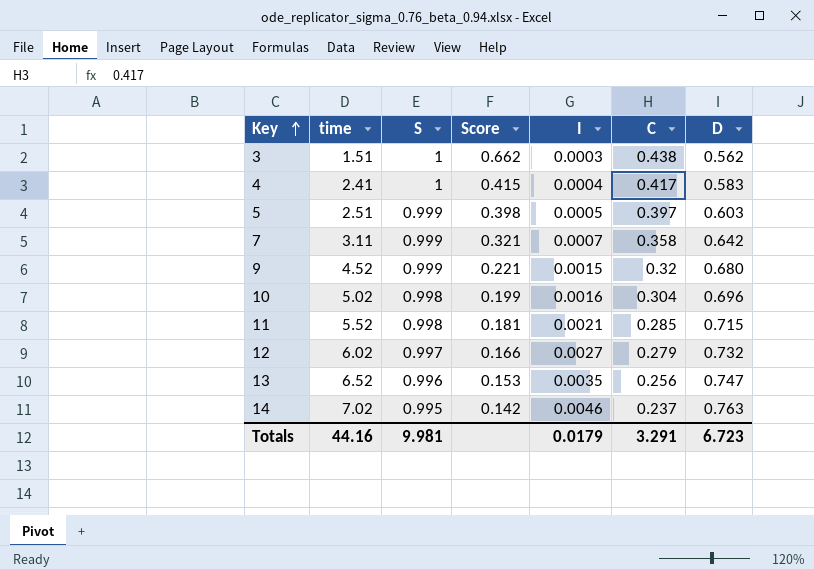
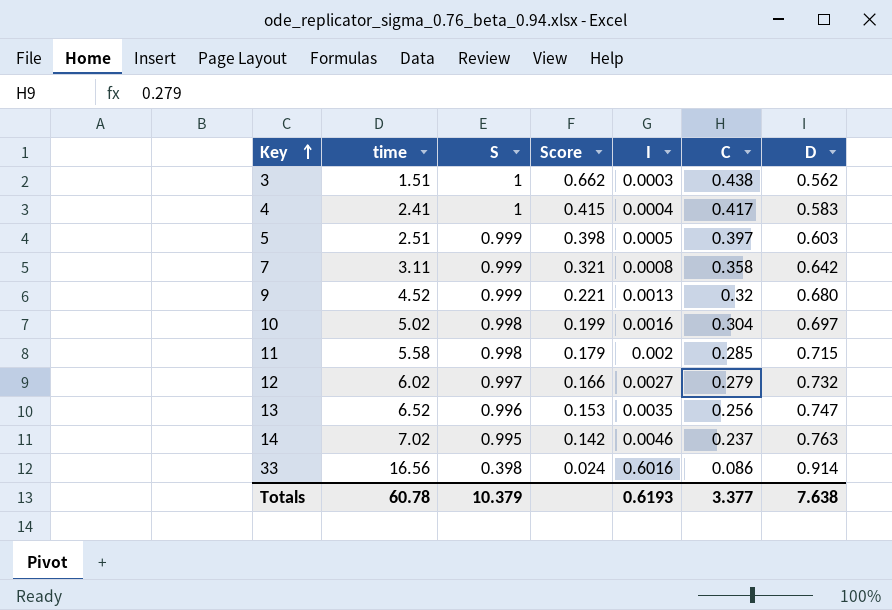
7 | I: 0.0007 -> 0.0008
9 | I: 0.0015 -> 0.0013
10 | D: 0.696 -> 0.697
11 | time: 5.52 -> 5.58
11 | Score: 0.181 -> 0.179
11 | I: 0.0021 -> 0.002
row 33: none -> 16.56 | 0.398 | 0.024 | 0.6016 | 0.086 | 0.914
Totals | time: 44.16 -> 60.78
Totals | S: 9.981 -> 10.379
Totals | I: 0.0179 -> 0.6193
Totals | C: 3.291 -> 3.377
Totals | D: 6.723 -> 7.638

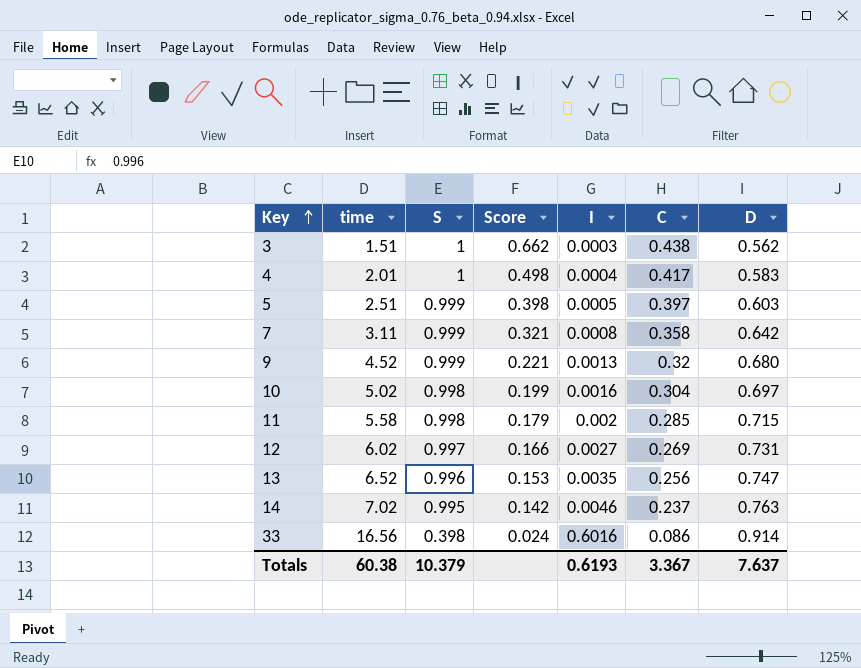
4 | time: 2.41 -> 2.01
4 | Score: 0.415 -> 0.498
12 | C: 0.279 -> 0.269
12 | D: 0.732 -> 0.731
Totals | time: 60.78 -> 60.38
Totals | C: 3.377 -> 3.367
Totals | D: 7.638 -> 7.637

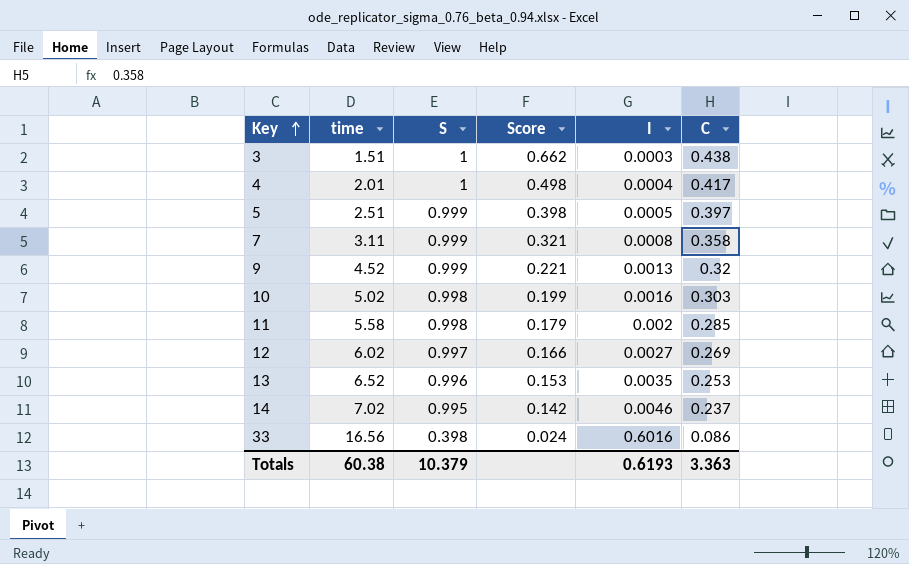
column D | position: 7 -> none
10 | C: 0.304 -> 0.303
13 | C: 0.256 -> 0.253
Totals | C: 3.367 -> 3.363

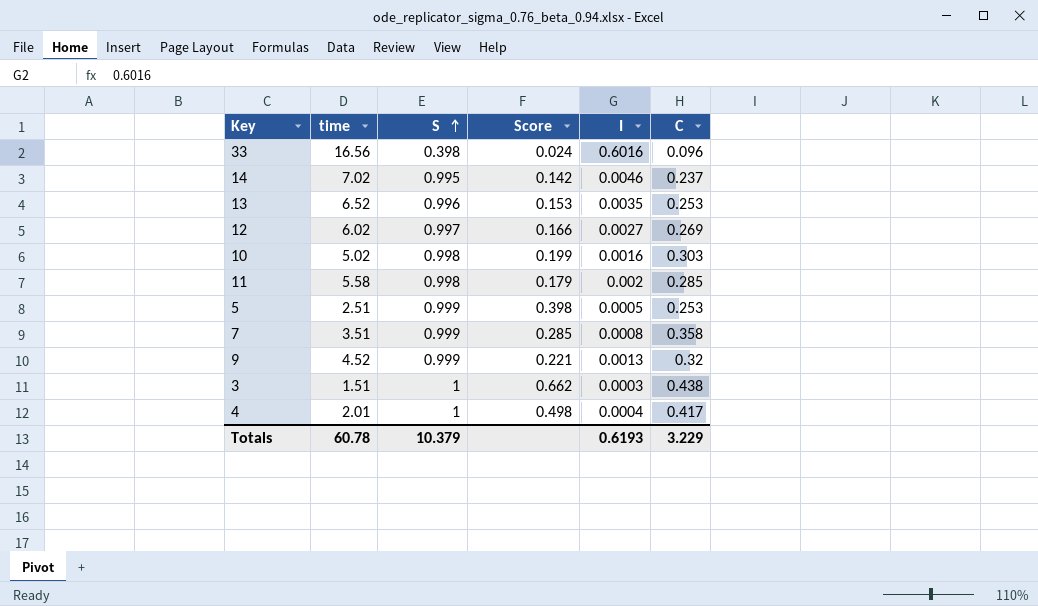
row order: Key ascending -> S ascending
33 | C: 0.086 -> 0.096
5 | C: 0.397 -> 0.253
7 | time: 3.11 -> 3.51
7 | Score: 0.321 -> 0.285
Totals | time: 60.38 -> 60.78
Totals | C: 3.363 -> 3.229

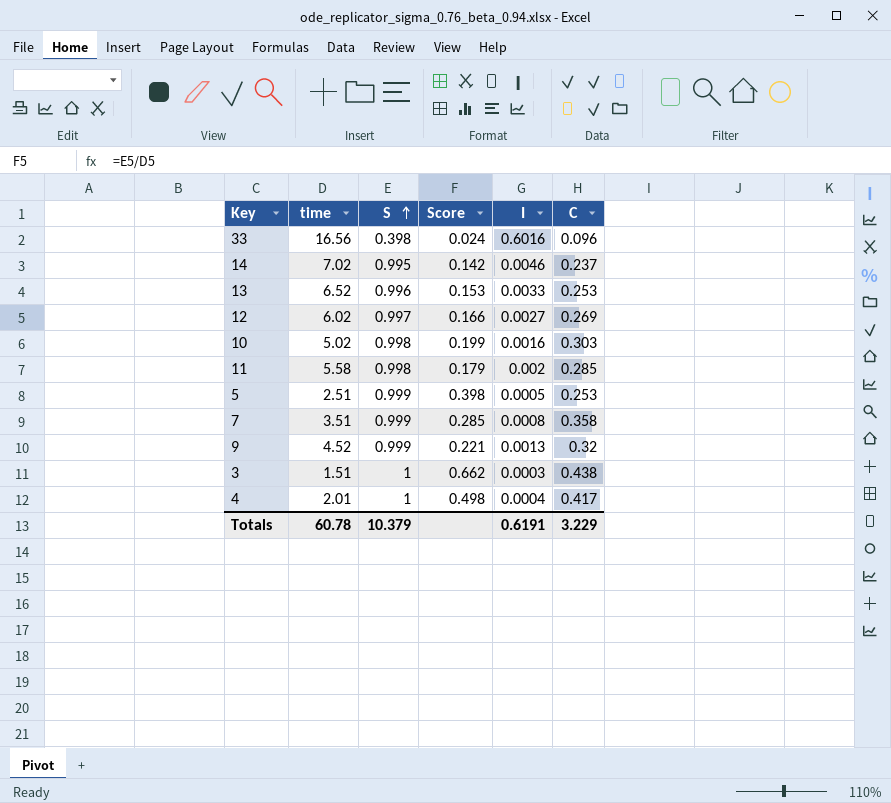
13 | I: 0.0035 -> 0.0033
Totals | I: 0.6193 -> 0.6191

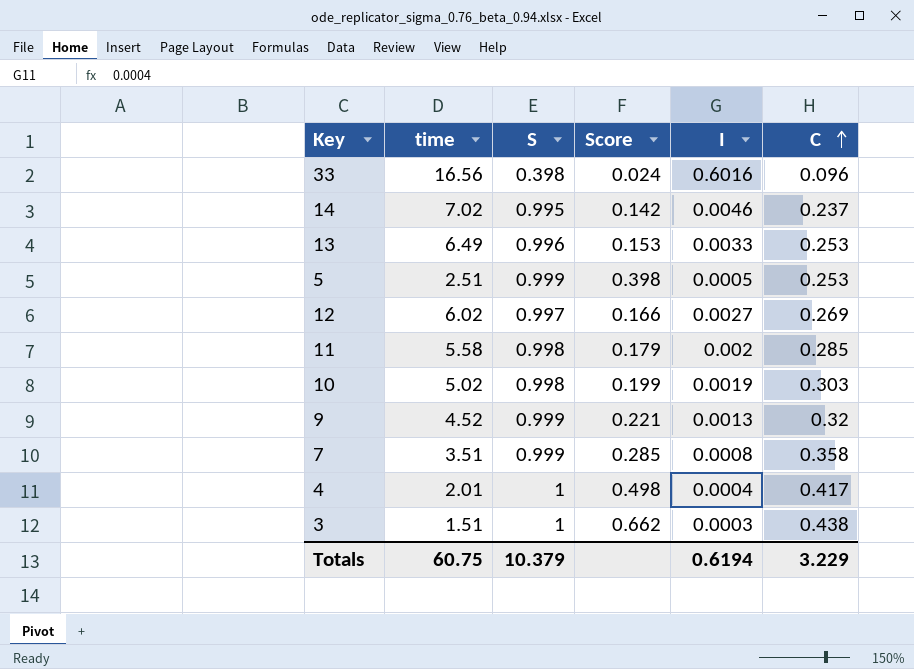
row order: S ascending -> C ascending
13 | time: 6.52 -> 6.49
10 | I: 0.0016 -> 0.0019
Totals | time: 60.78 -> 60.75
Totals | I: 0.6191 -> 0.6194

